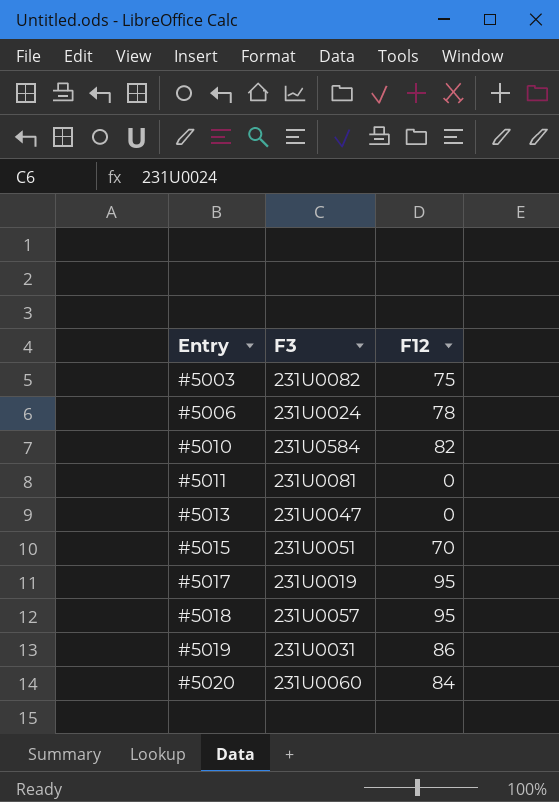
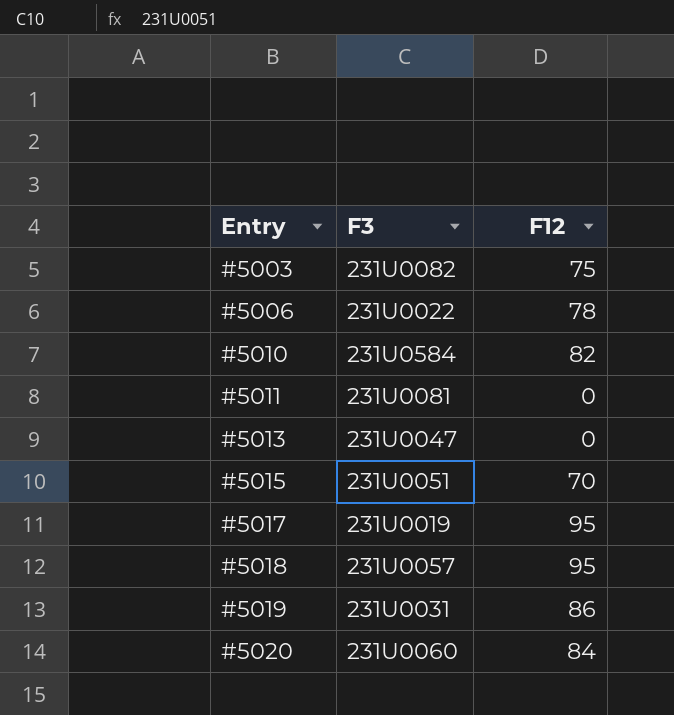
#5006 | F3: 231U0024 -> 231U0022

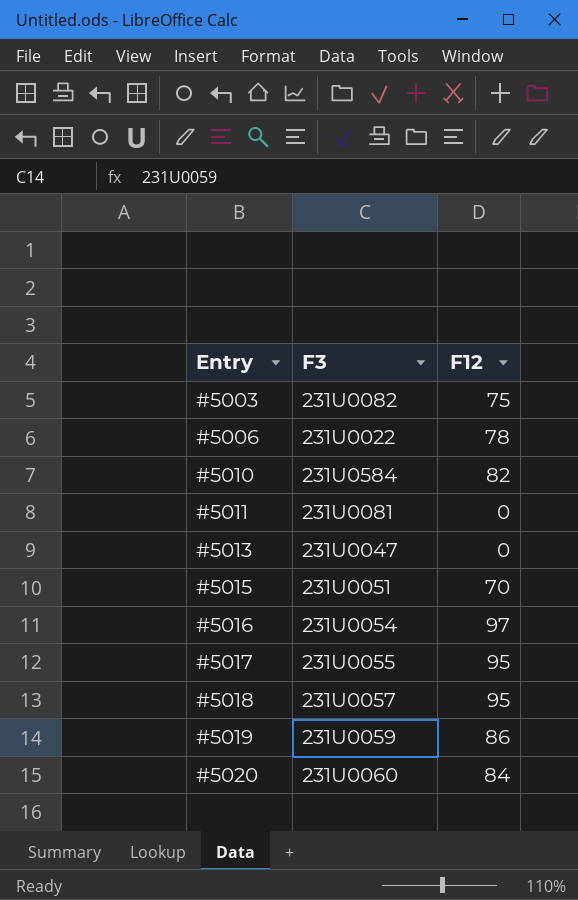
row #5016: none -> 231U0054 | 97
#5017 | F3: 231U0019 -> 231U0055
#5019 | F3: 231U0031 -> 231U0059

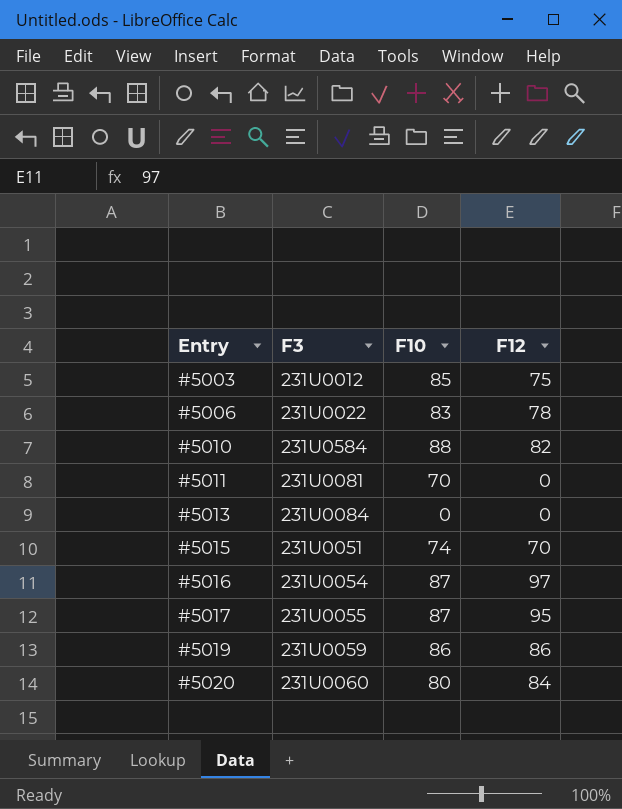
column F10 | position: none -> 3
row #5018: 231U0057 | 95 -> none
#5003 | F3: 231U0082 -> 231U0012
#5013 | F3: 231U0047 -> 231U0084

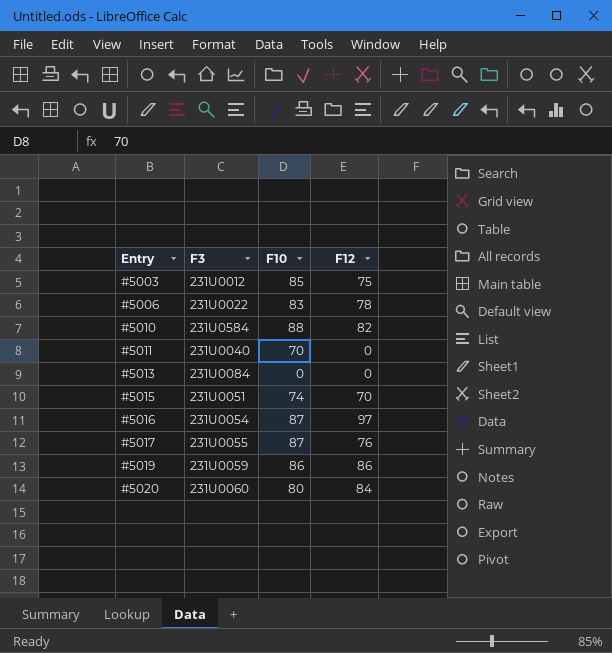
#5011 | F3: 231U0081 -> 231U0040
#5017 | F12: 95 -> 76

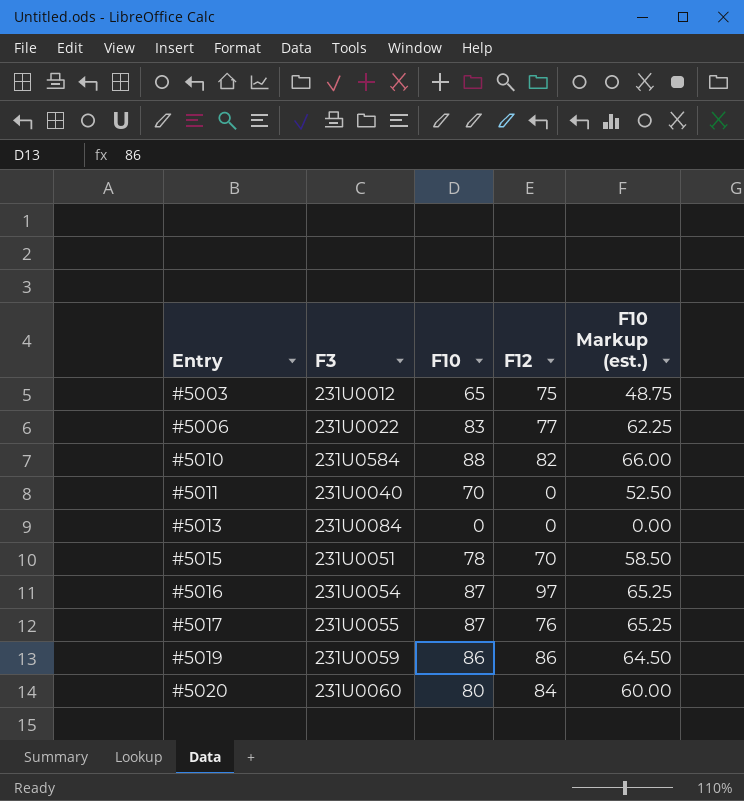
column F10 Markup (est.) | formula: none -> [F10] * 0.75
#5003 | F10: 85 -> 65
#5006 | F12: 78 -> 77
#5015 | F10: 74 -> 78

